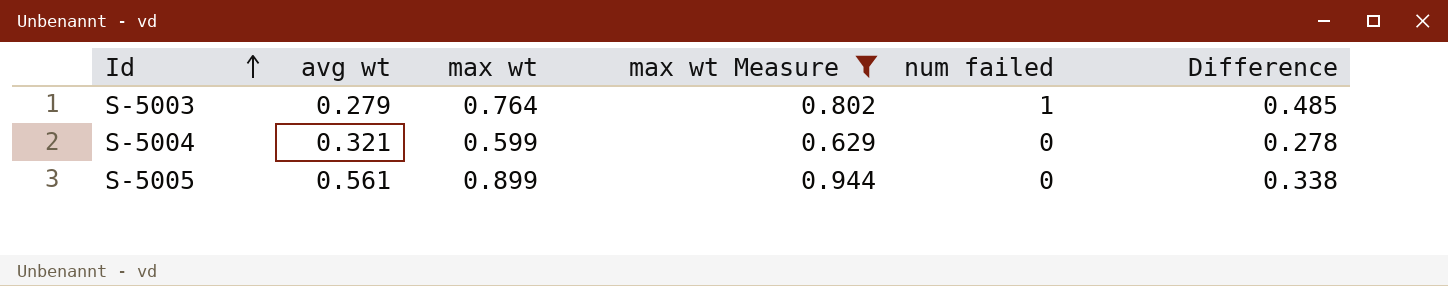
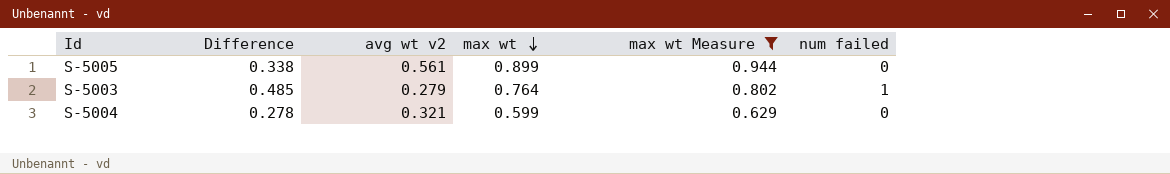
row order: Id ascending -> max wt descending
column Difference | position: 6 -> 2
column name: avg wt -> avg wt v2

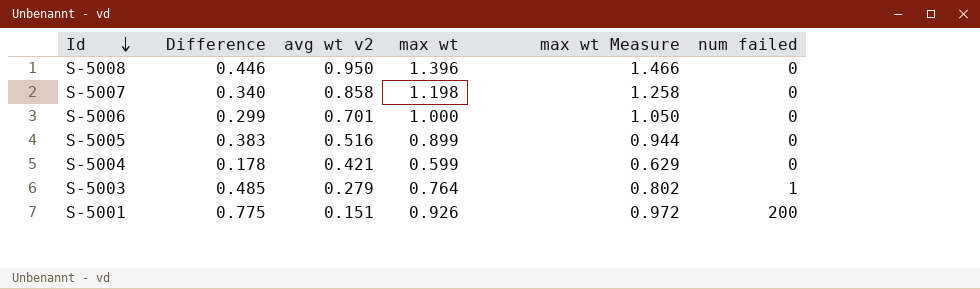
filter: max wt Measure <= 0.944 -> none
row order: max wt descending -> Id descending
S-5005 | Difference: 0.338 -> 0.383
S-5005 | avg wt v2: 0.561 -> 0.516
S-5004 | Difference: 0.278 -> 0.178
S-5004 | avg wt v2: 0.321 -> 0.421

